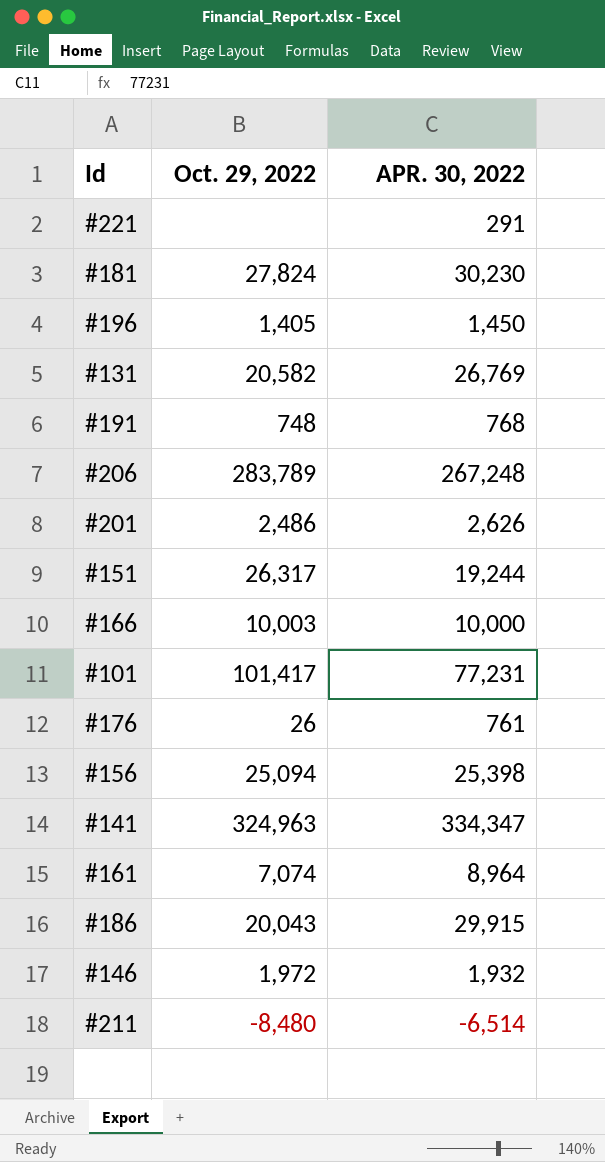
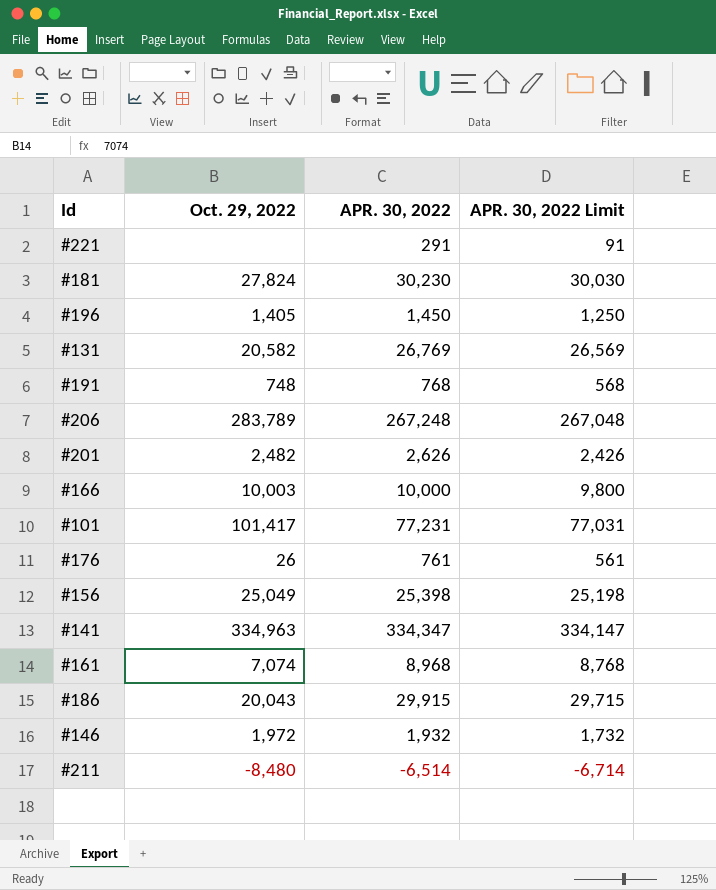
column APR. 30, 2022 Limit | formula: none -> [APR. 30, 2022] - 200
row #151: 26,317 | 19,244 -> none
#201 | Oct. 29, 2022: 2,486 -> 2,482
#156 | Oct. 29, 2022: 25,094 -> 25,049
#141 | Oct. 29, 2022: 324,963 -> 334,963
#161 | APR. 30, 2022: 8,964 -> 8,968

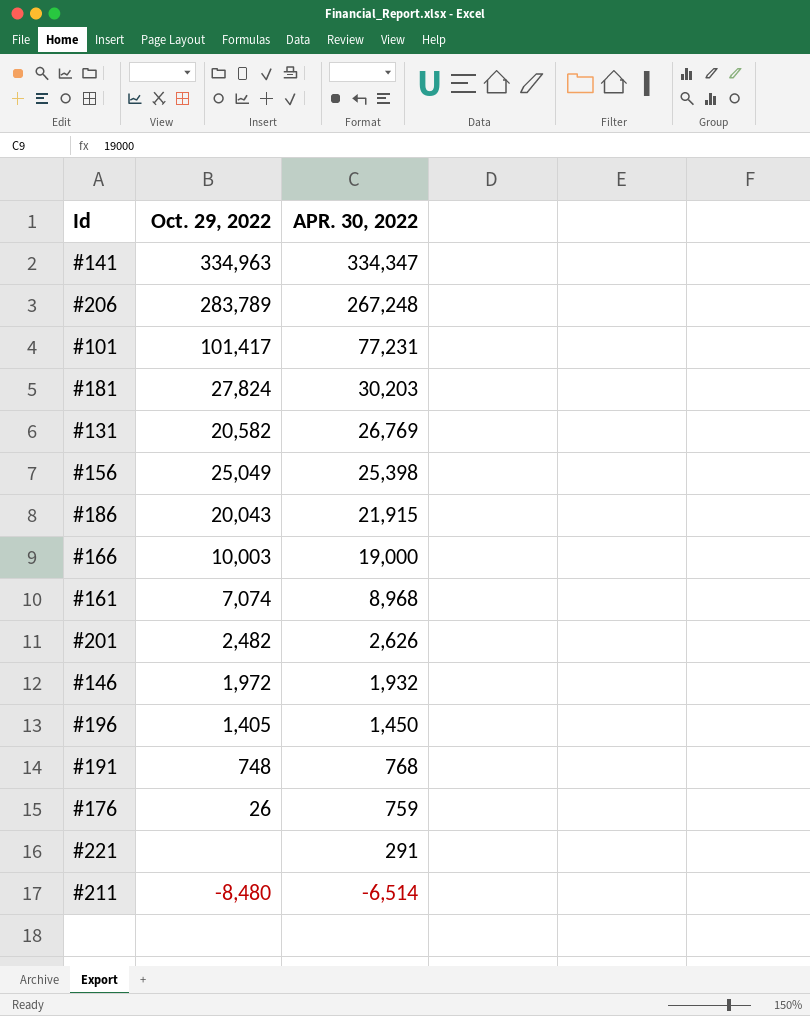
row order: none -> APR. 30, 2022 descending
column APR. 30, 2022 Limit | formula: [APR. 30, 2022] - 200 -> none
#181 | APR. 30, 2022: 30,230 -> 30,203
#186 | APR. 30, 2022: 29,915 -> 21,915
#166 | APR. 30, 2022: 10,000 -> 19,000
#176 | APR. 30, 2022: 761 -> 759

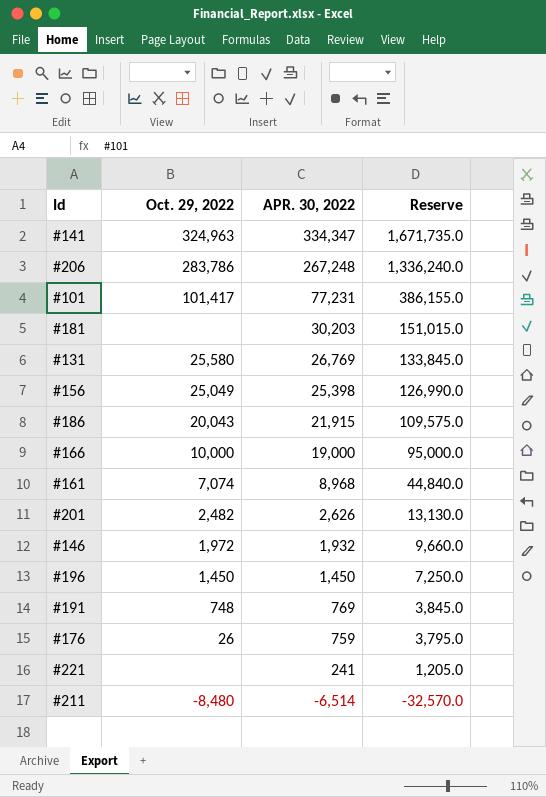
column Reserve | formula: none -> [APR. 30, 2022] * 5
#141 | Oct. 29, 2022: 334,963 -> 324,963
#206 | Oct. 29, 2022: 283,789 -> 283,786
#181 | Oct. 29, 2022: 27,824 -> none
#131 | Oct. 29, 2022: 20,582 -> 25,580
#166 | Oct. 29, 2022: 10,003 -> 10,000
#196 | Oct. 29, 2022: 1,405 -> 1,450
#191 | APR. 30, 2022: 768 -> 769
#221 | APR. 30, 2022: 291 -> 241

